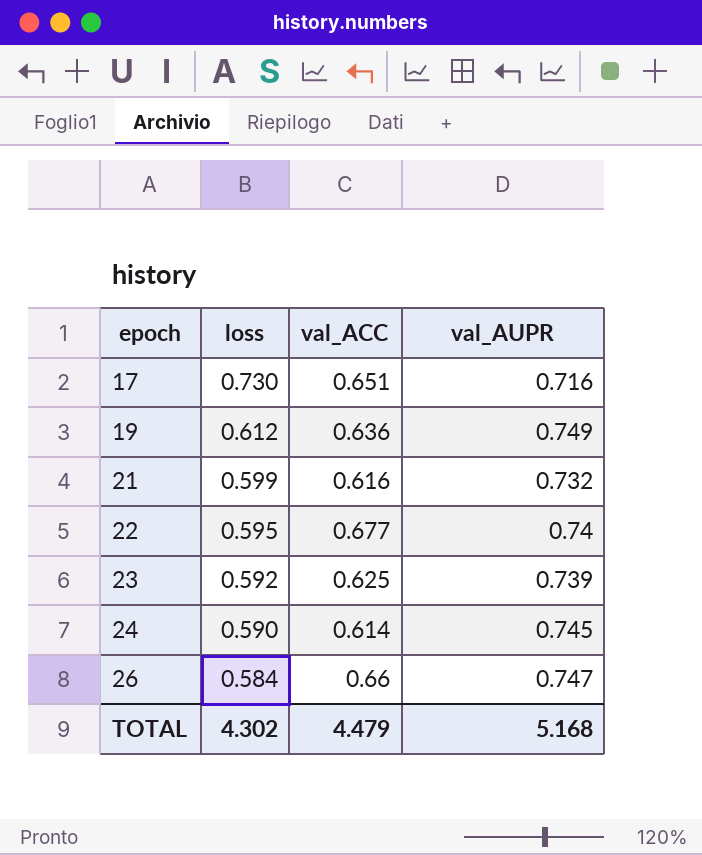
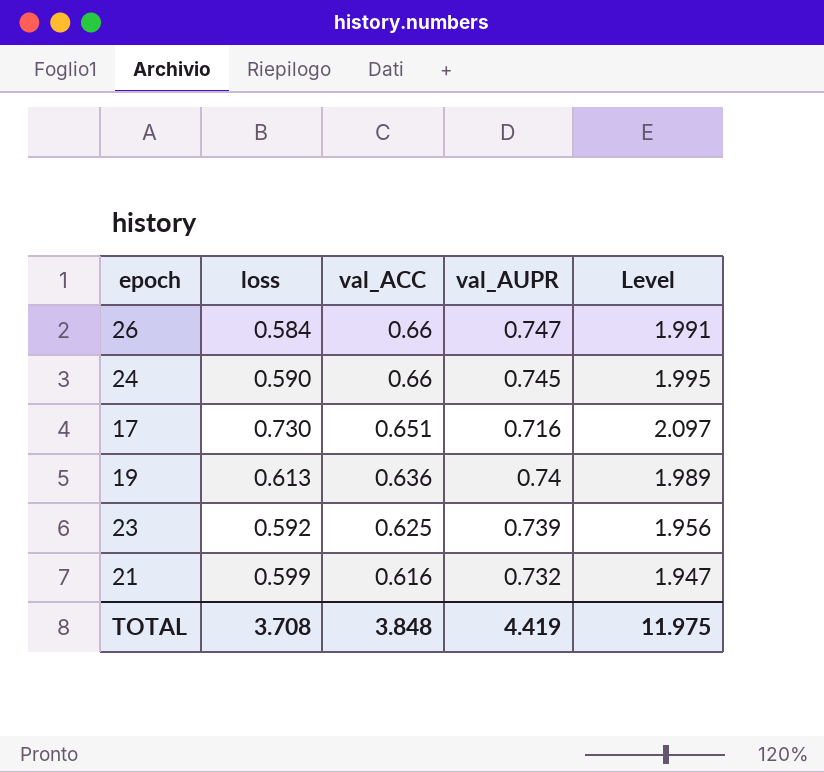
row order: epoch ascending -> val_ACC descending
column Level | formula: none -> [loss] + [val_ACC] + [val_AUPR]
row 22: 0.595 | 0.677 | 0.74 -> none
24 | val_ACC: 0.614 -> 0.66
19 | loss: 0.612 -> 0.613
19 | val_AUPR: 0.749 -> 0.74
TOTAL | loss: 4.302 -> 3.708
TOTAL | val_ACC: 4.479 -> 3.848
TOTAL | val_AUPR: 5.168 -> 4.419

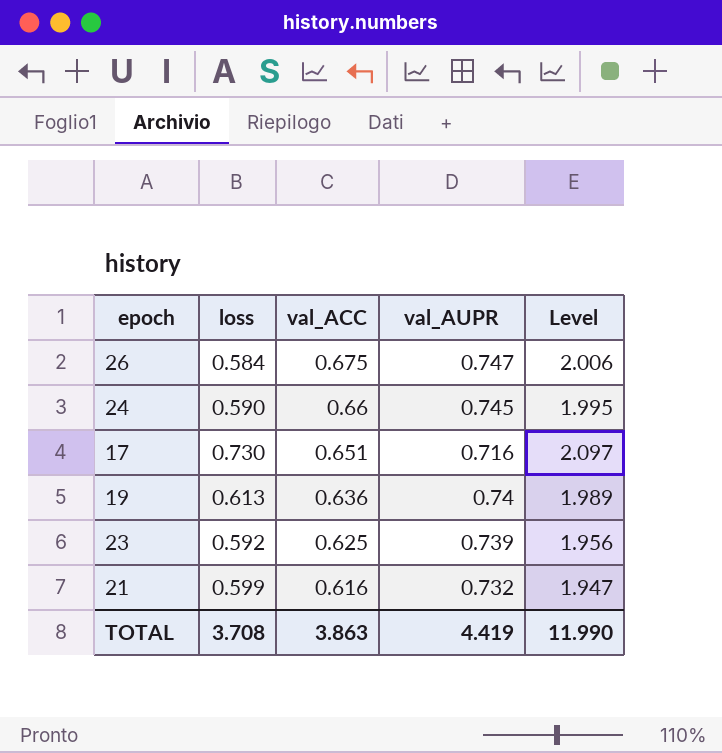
26 | val_ACC: 0.66 -> 0.675
26 | Level: 1.991 -> 2.006
TOTAL | val_ACC: 3.848 -> 3.863
TOTAL | Level: 11.975 -> 11.990

